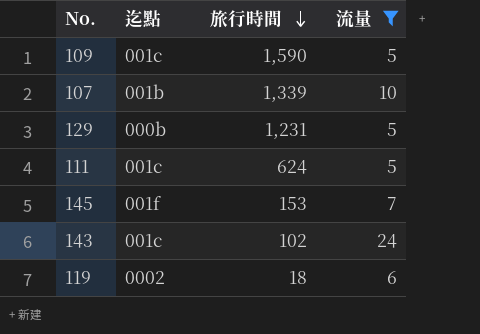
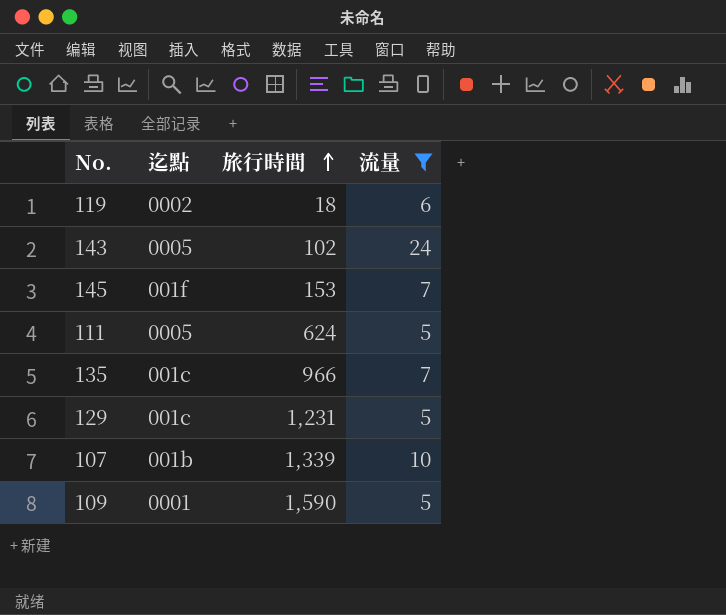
row order: 旅行時間 descending -> 旅行時間 ascending
143 | 迄點: 001c -> 0005
111 | 迄點: 001c -> 0005
row 135: none -> 001c | 966 | 7
129 | 迄點: 000b -> 001c
109 | 迄點: 001c -> 0001

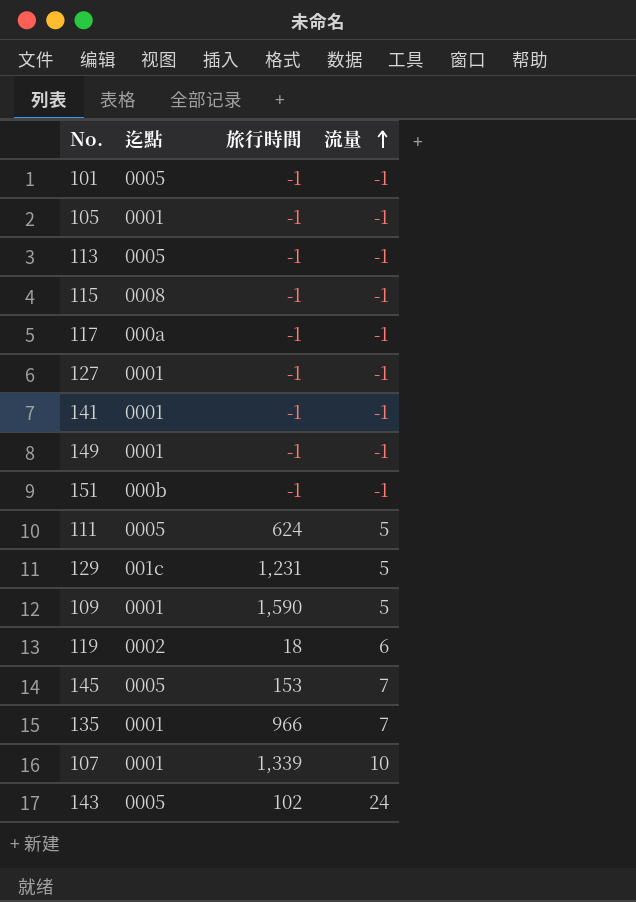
filter: 流量 != -1 -> none
row order: 旅行時間 ascending -> 流量 ascending
145 | 迄點: 001f -> 0005
135 | 迄點: 001c -> 0001
107 | 迄點: 001b -> 0001

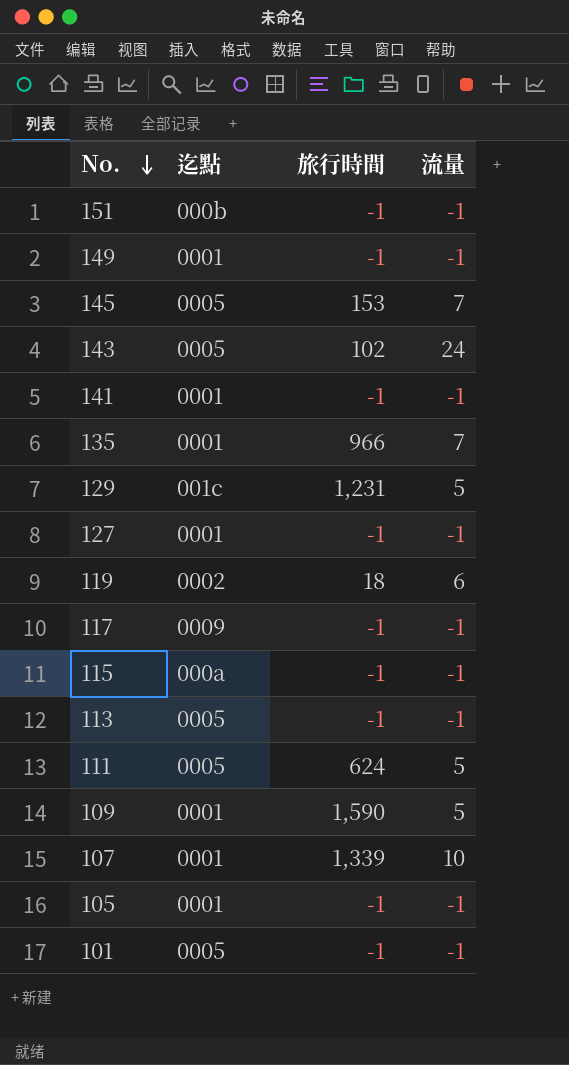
row order: 流量 ascending -> No. descending
117 | 迄點: 000a -> 0009
115 | 迄點: 0008 -> 000a

